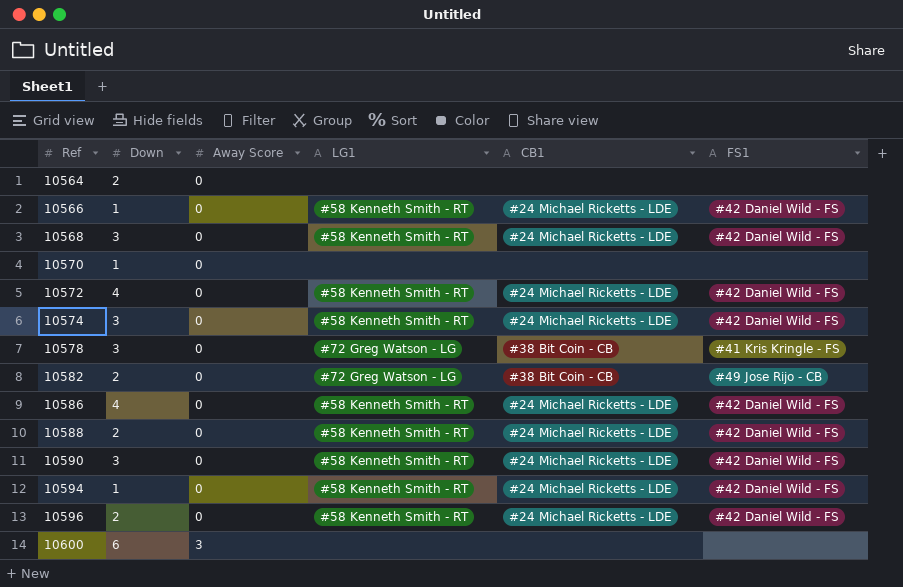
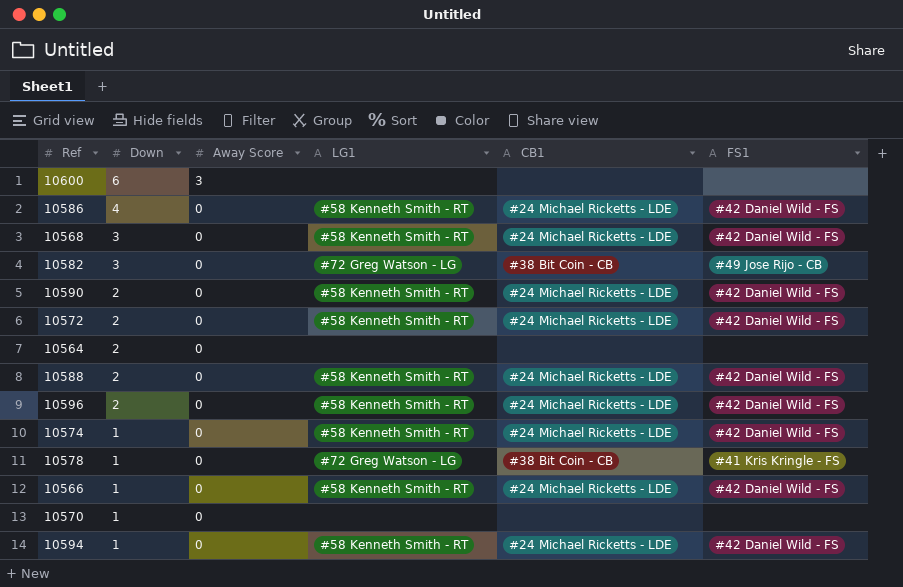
row order: Ref ascending -> Down descending
10582 | Down: 2 -> 3
10590 | Down: 3 -> 2
10572 | Down: 4 -> 2
10574 | Down: 3 -> 1
10578 | Down: 3 -> 1

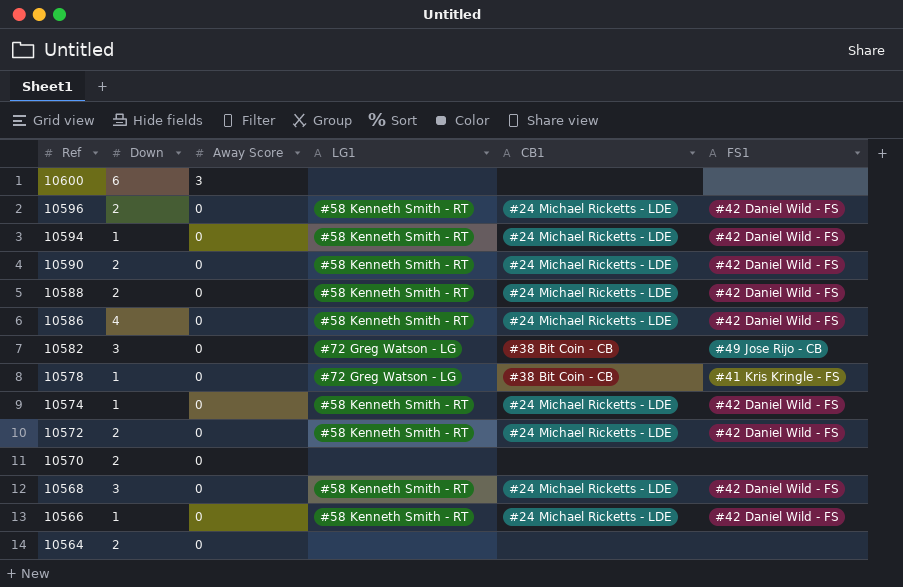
row order: Down descending -> Ref descending
10570 | Down: 1 -> 2

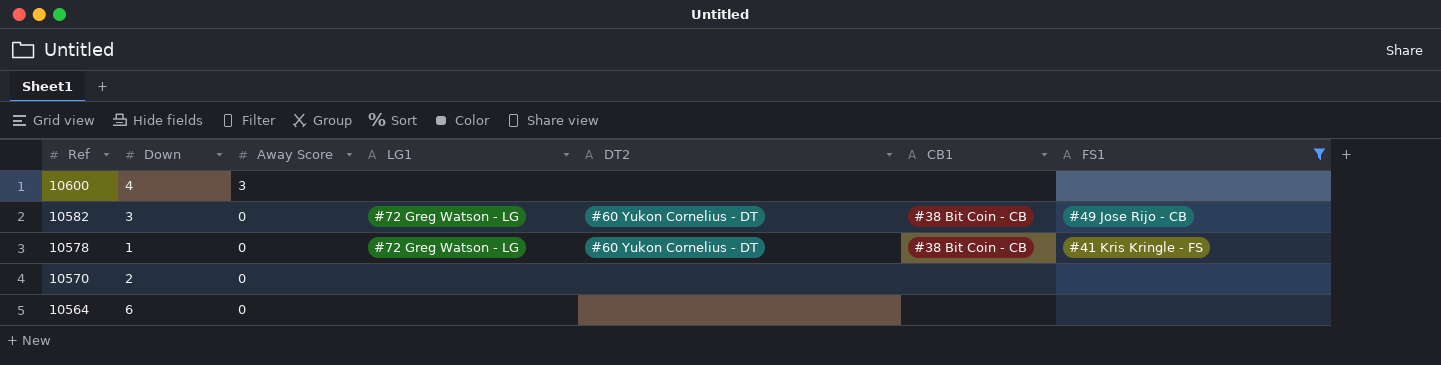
filter: none -> FS1 != #42 Daniel Wild - FS
column DT2 | position: none -> 5
10600 | Down: 6 -> 4
10564 | Down: 2 -> 6

